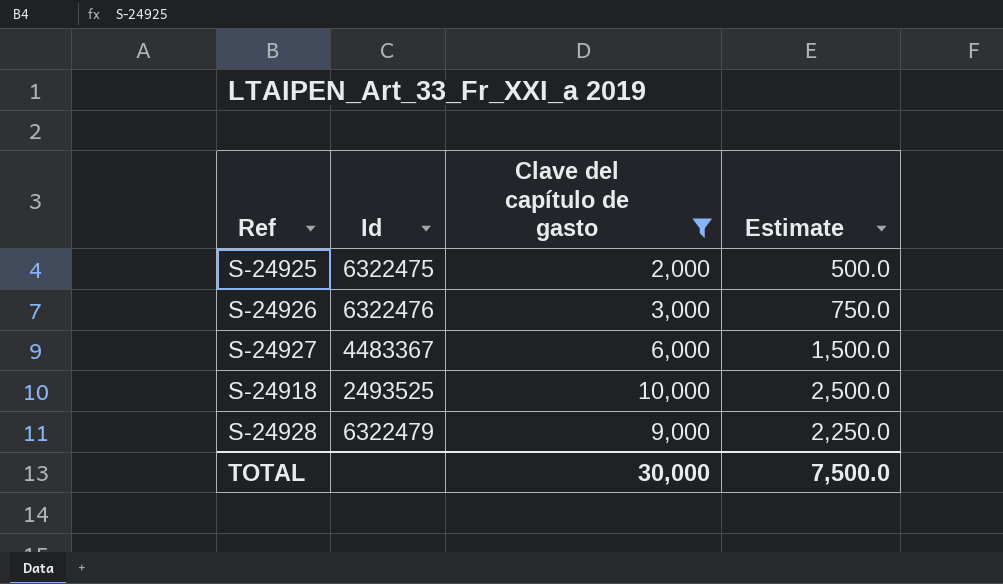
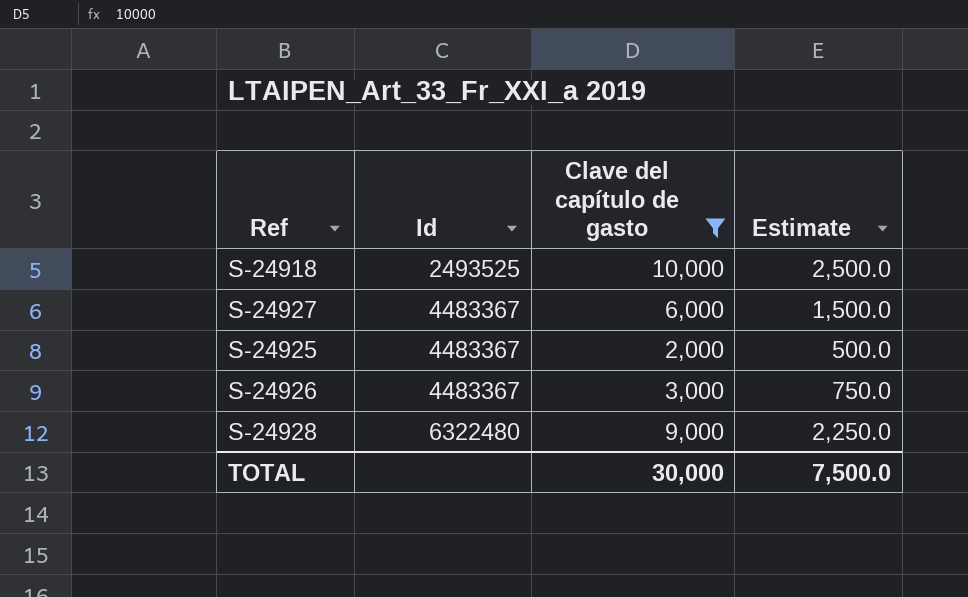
row order: none -> Id ascending
S-24925 | Id: 6322475 -> 4483367
S-24926 | Id: 6322476 -> 4483367
S-24928 | Id: 6322479 -> 6322480

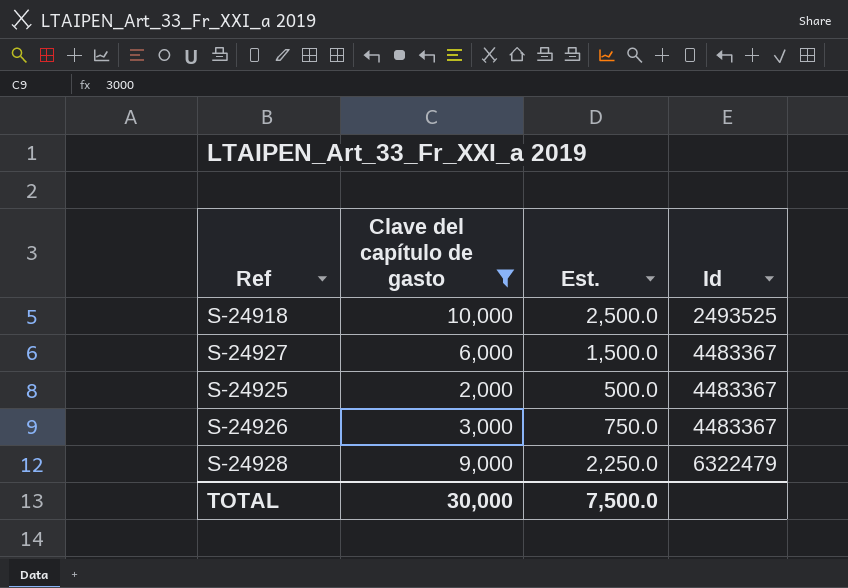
column name: Estimate -> Est.
column Id | position: 2 -> 4
S-24928 | Id: 6322480 -> 6322479

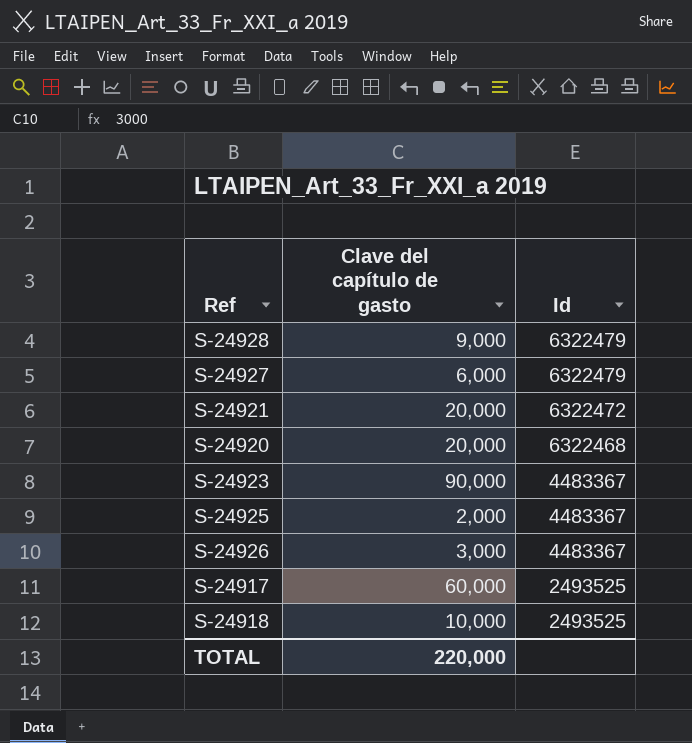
filter: Clave del capítulo de gasto <= 10,000 -> none
row order: Id ascending -> Id descending
column Est. | formula: [Clave del capítulo de gasto] * 0.25 -> none
S-24927 | Id: 4483367 -> 6322479
TOTAL | Clave del capítulo de gasto: 30,000 -> 220,000

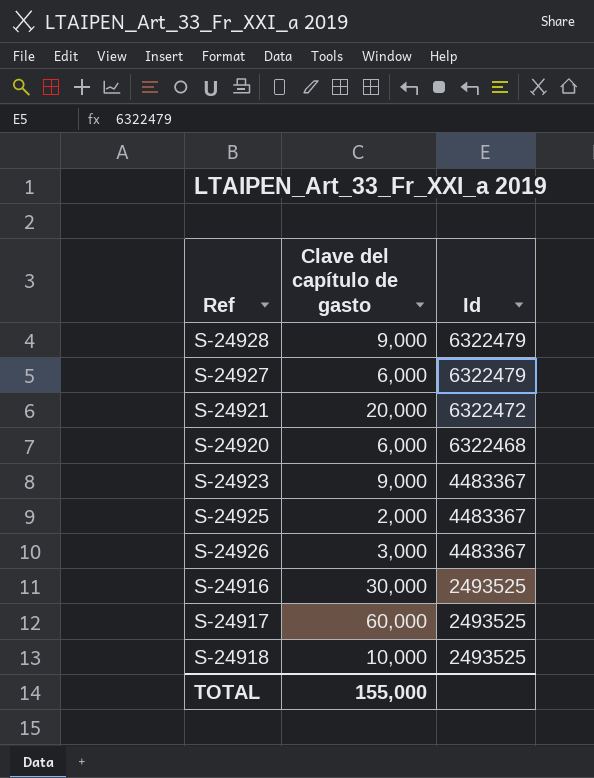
S-24920 | Clave del capítulo de gasto: 20,000 -> 6,000
S-24923 | Clave del capítulo de gasto: 90,000 -> 9,000
row S-24916: none -> 30,000 | 2493525
TOTAL | Clave del capítulo de gasto: 220,000 -> 155,000

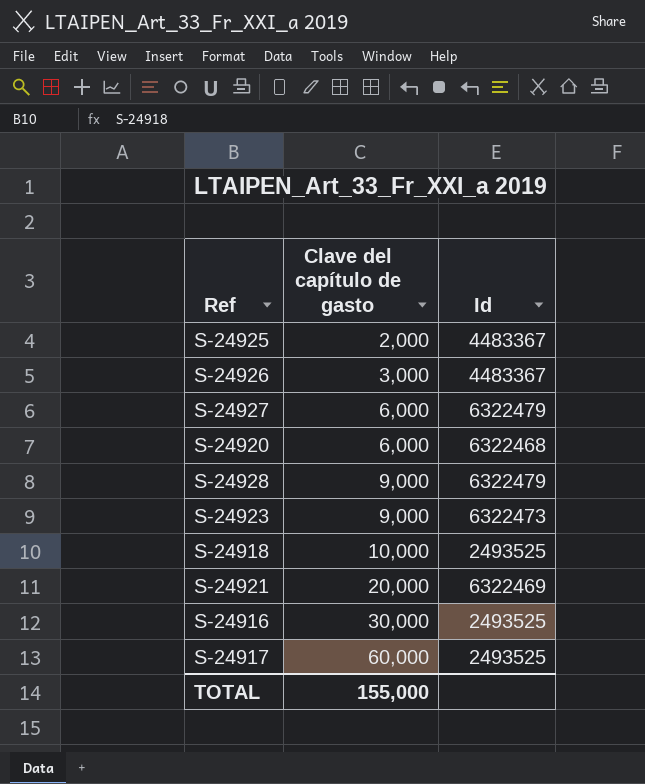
row order: Id descending -> Clave del capítulo de gasto ascending
S-24923 | Id: 4483367 -> 6322473
S-24921 | Id: 6322472 -> 6322469

